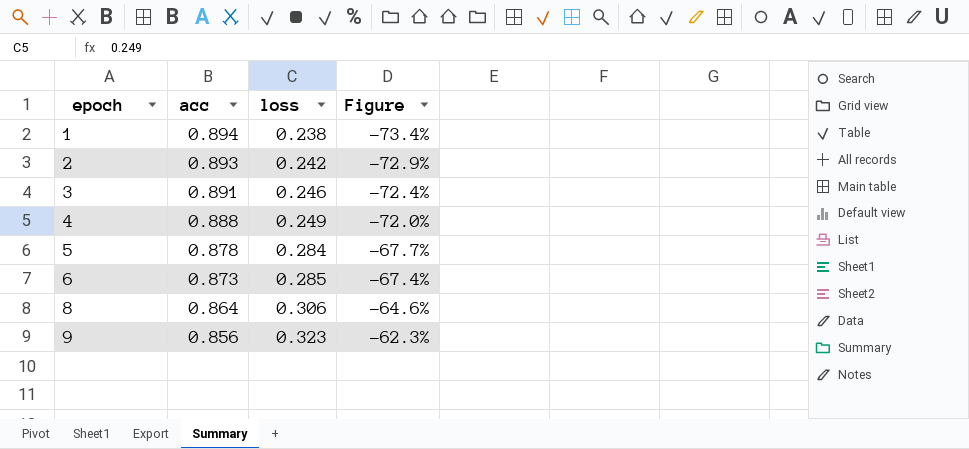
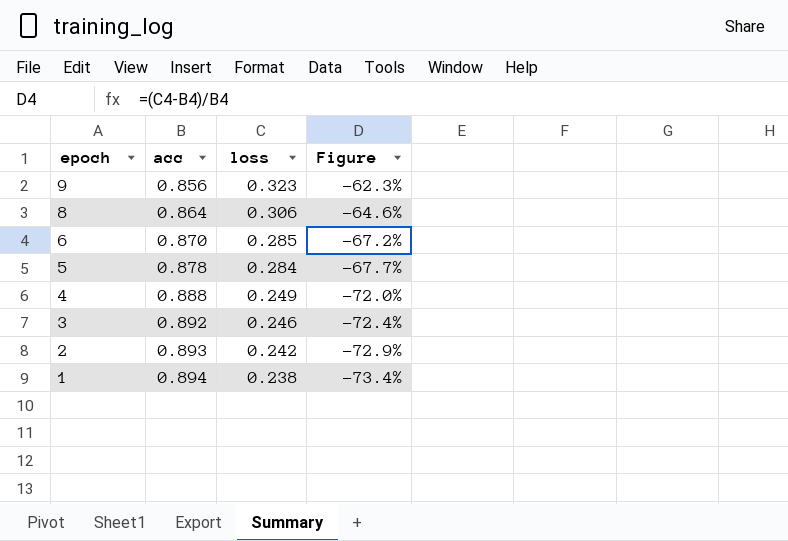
row order: epoch ascending -> epoch descending
6 | acc: 0.873 -> 0.870
6 | Figure: -67.4% -> -67.2%
3 | acc: 0.891 -> 0.892

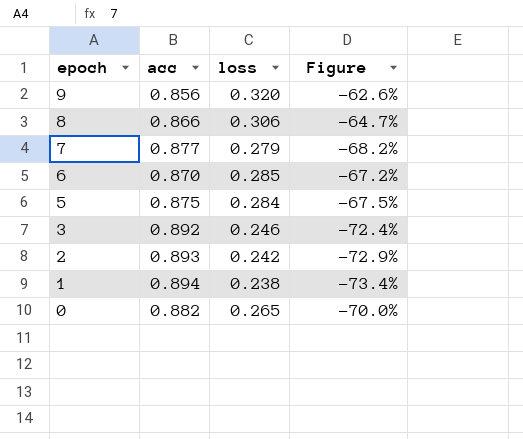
row 4: 0.888 | 0.249 | -72.0% -> none
9 | loss: 0.323 -> 0.320
9 | Figure: -62.3% -> -62.6%
8 | acc: 0.864 -> 0.866
8 | Figure: -64.6% -> -64.7%
row 7: none -> 0.877 | 0.279 | -68.2%
5 | acc: 0.878 -> 0.875
5 | Figure: -67.7% -> -67.5%
row 0: none -> 0.882 | 0.265 | -70.0%

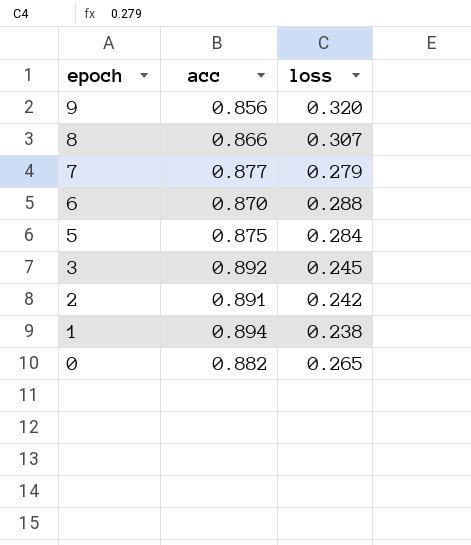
column Figure | formula: ([loss] - [acc]) / [acc] -> none
8 | loss: 0.306 -> 0.307
6 | loss: 0.285 -> 0.288
3 | loss: 0.246 -> 0.245
2 | acc: 0.893 -> 0.891

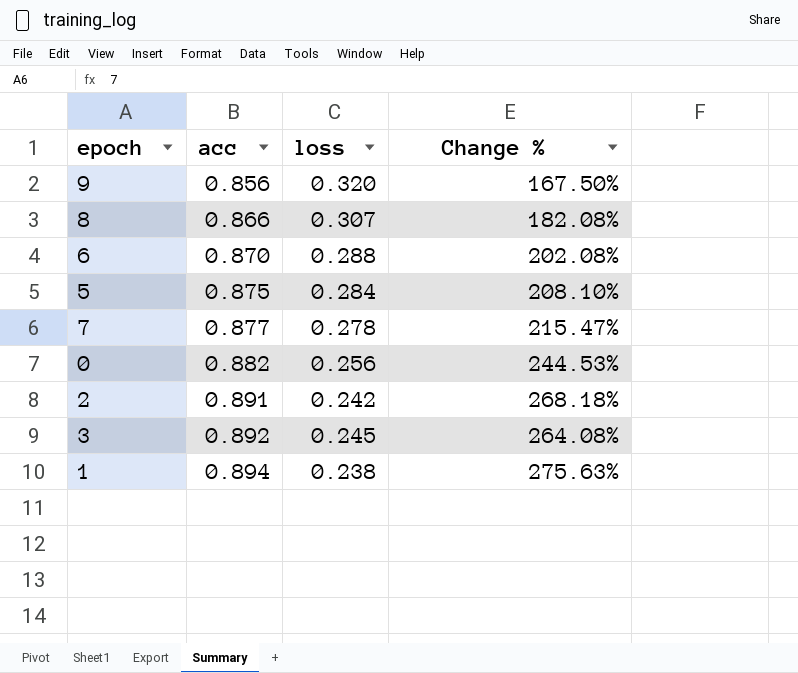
row order: epoch descending -> acc ascending
column Change % | formula: none -> ([acc] - [loss]) / [loss]
7 | loss: 0.279 -> 0.278
0 | loss: 0.265 -> 0.256

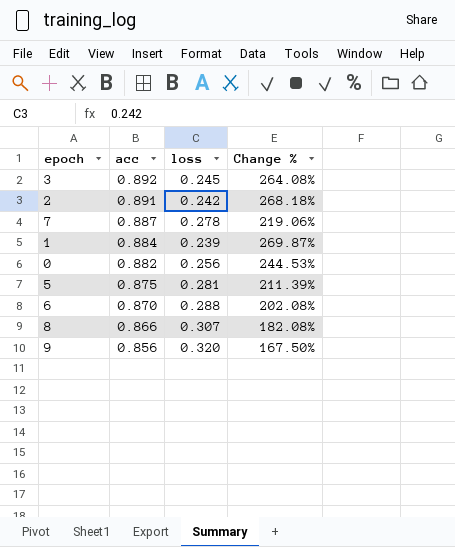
row order: acc ascending -> acc descending
7 | acc: 0.877 -> 0.887
7 | Change %: 215.47% -> 219.06%
1 | acc: 0.894 -> 0.884
1 | loss: 0.238 -> 0.239
1 | Change %: 275.63% -> 269.87%
5 | loss: 0.284 -> 0.281
5 | Change %: 208.10% -> 211.39%

